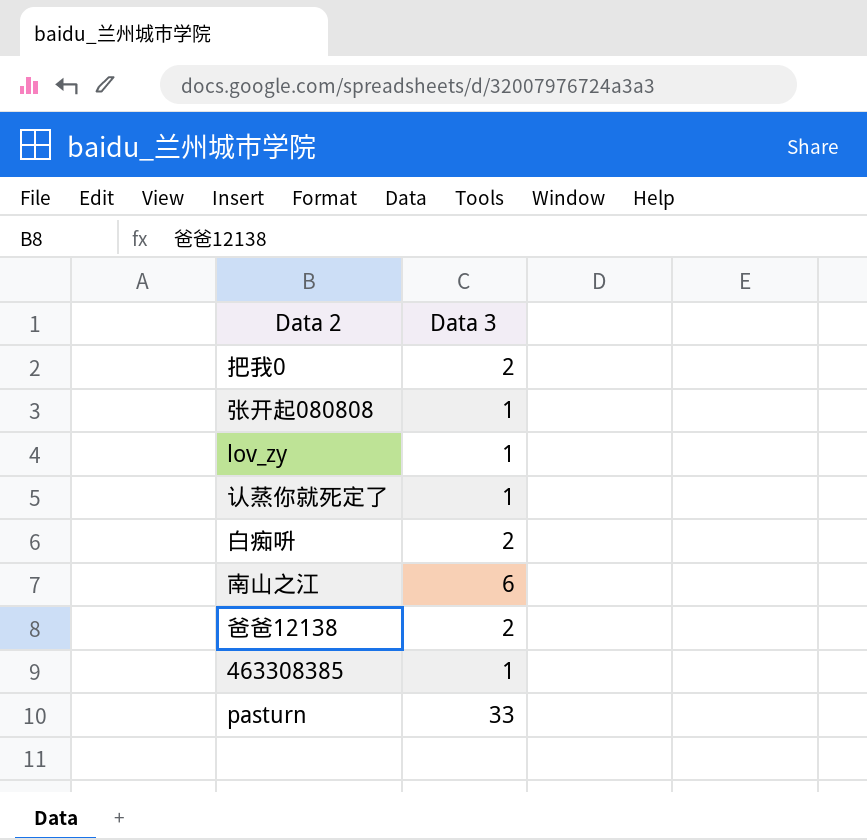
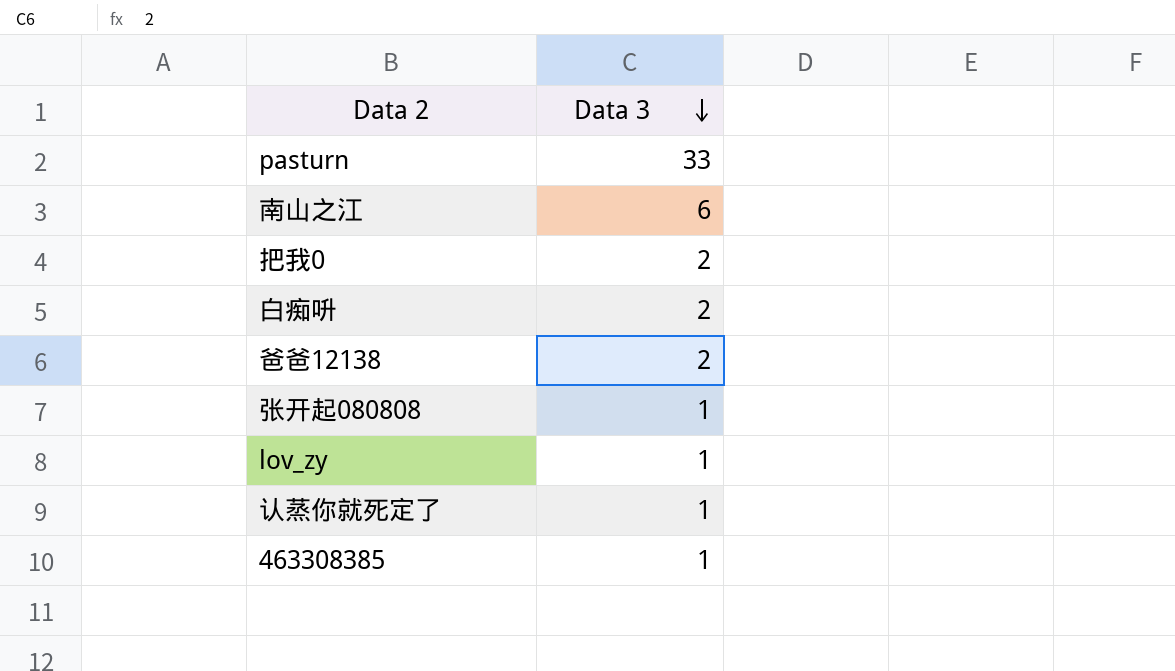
row order: none -> Data 3 descending

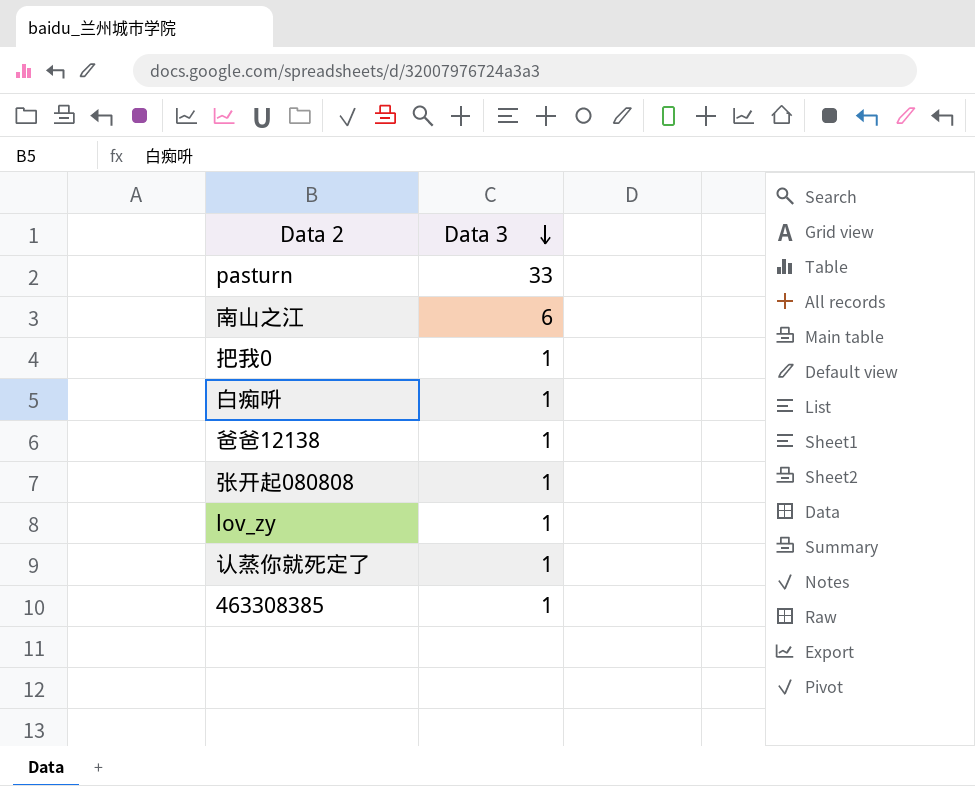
把我0 | Data 3: 2 -> 1
白痴呏 | Data 3: 2 -> 1
爸爸12138 | Data 3: 2 -> 1

